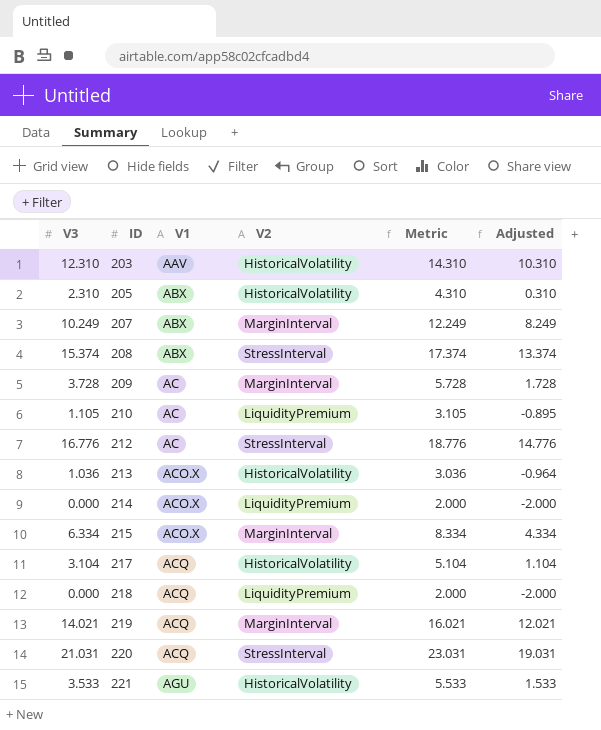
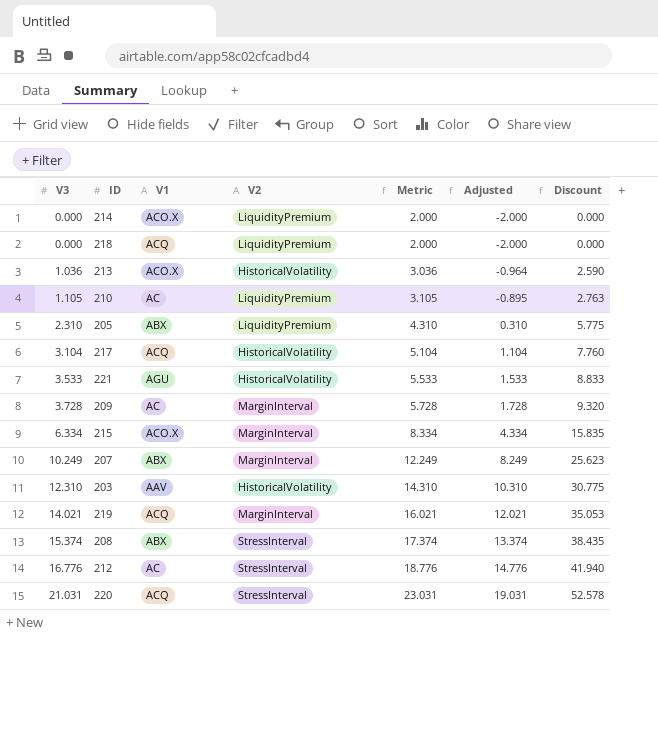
row order: ID ascending -> V3 ascending
column Discount | formula: none -> [V3] * 2.5
205 | V2: HistoricalVolatility -> LiquidityPremium

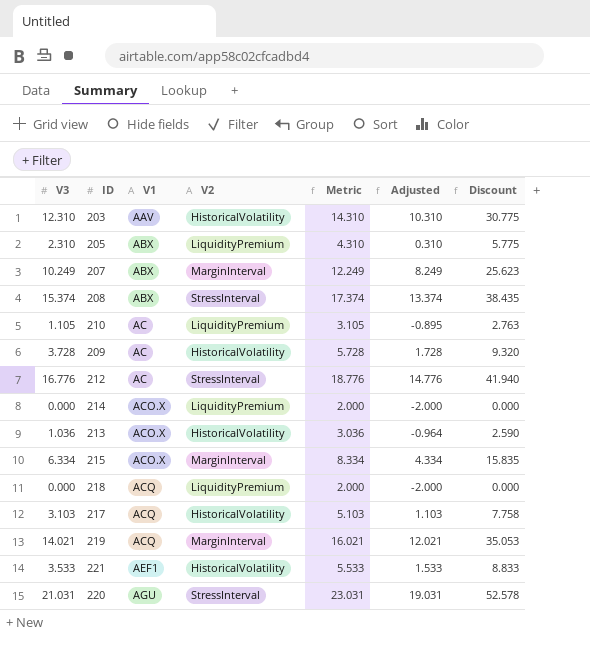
row order: V3 ascending -> V1 ascending
209 | V2: MarginInterval -> HistoricalVolatility
217 | V3: 3.104 -> 3.103
217 | Metric: 5.104 -> 5.103
217 | Adjusted: 1.104 -> 1.103
217 | Discount: 7.760 -> 7.758
221 | V1: AGU -> AEF1
220 | V1: ACQ -> AGU

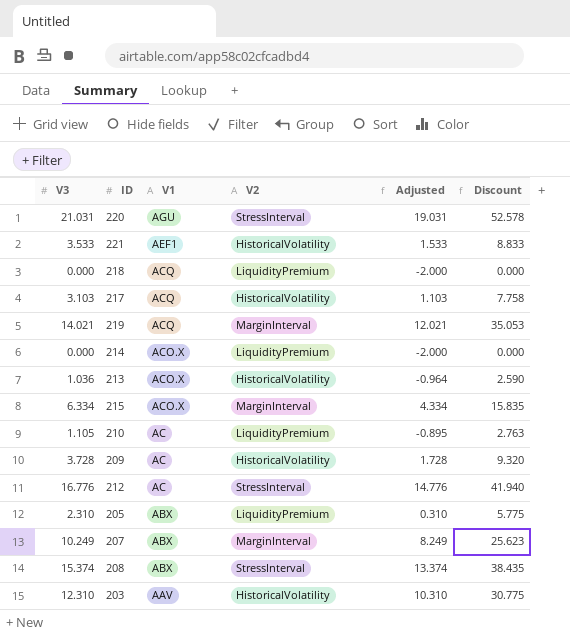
row order: V1 ascending -> V1 descending
column Metric | formula: [V3] + 2 -> none

